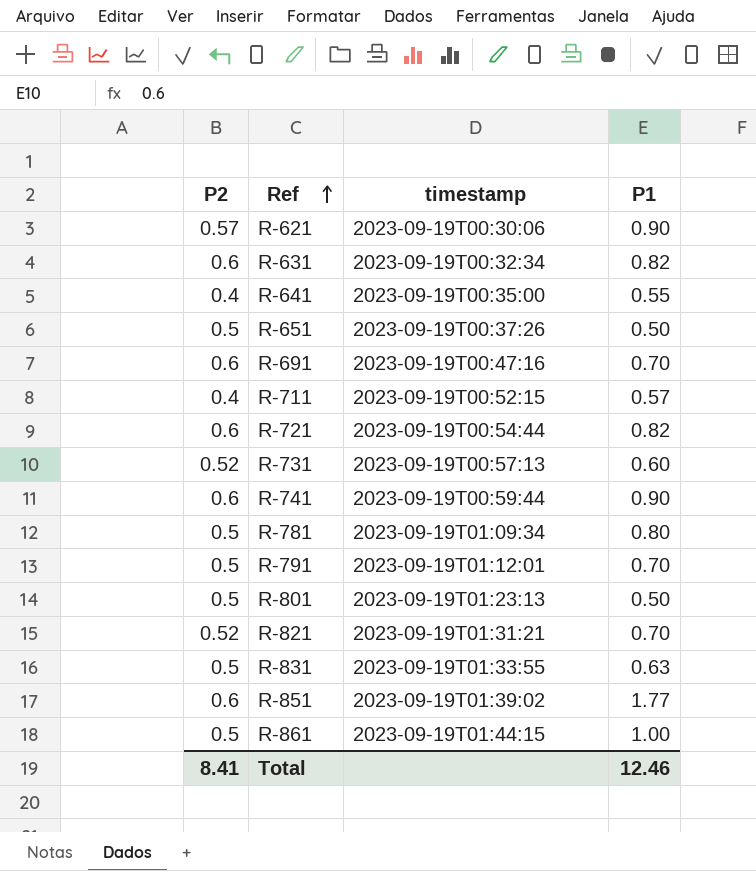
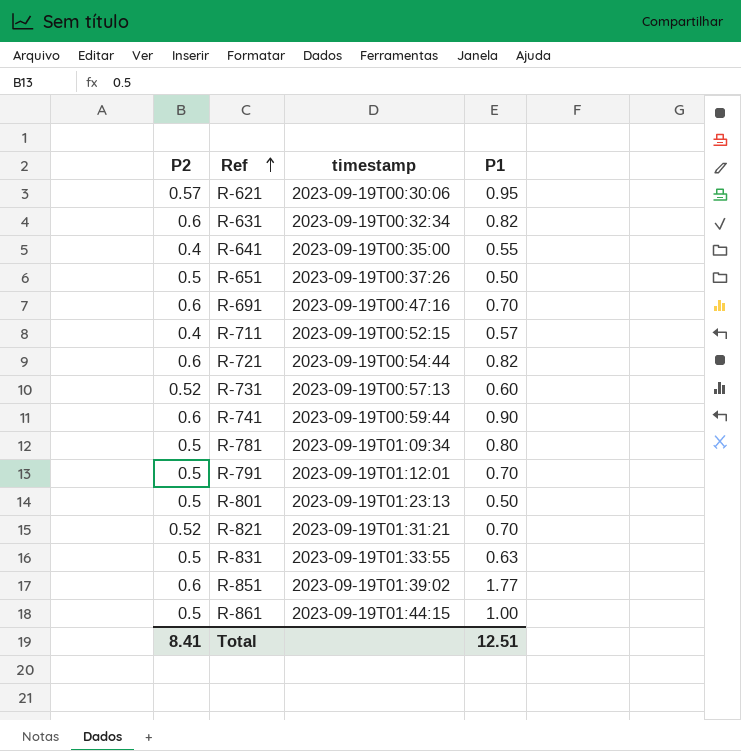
R-621 | P1: 0.90 -> 0.95
Total | P1: 12.46 -> 12.51

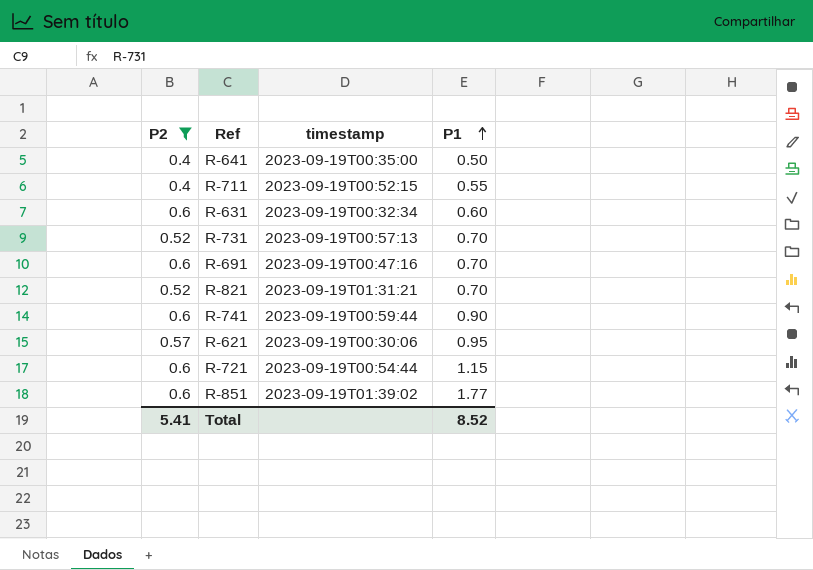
filter: none -> P2 != 0.5
row order: Ref ascending -> P1 ascending
R-641 | P1: 0.55 -> 0.50
R-711 | P1: 0.57 -> 0.55
R-631 | P1: 0.82 -> 0.60
R-731 | P1: 0.60 -> 0.70
R-721 | P1: 0.82 -> 1.15
Total | P2: 8.41 -> 5.41
Total | P1: 12.51 -> 8.52

